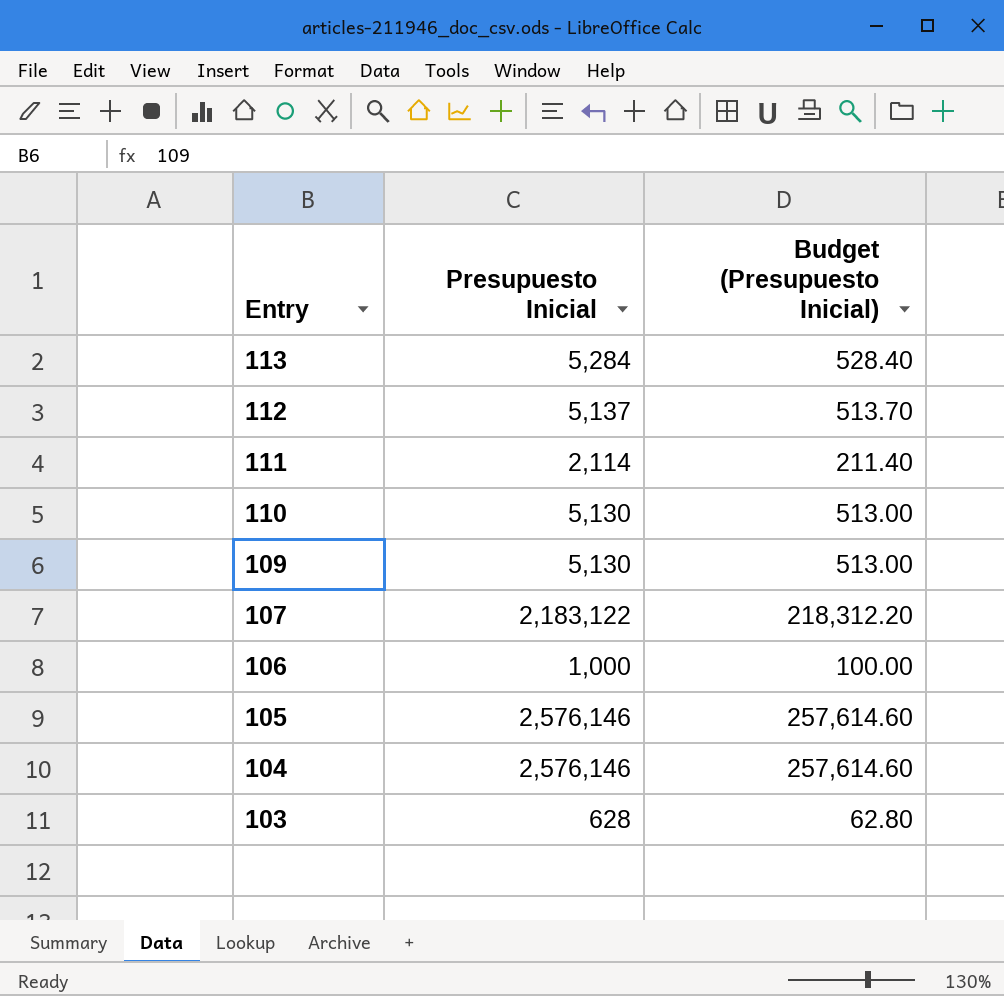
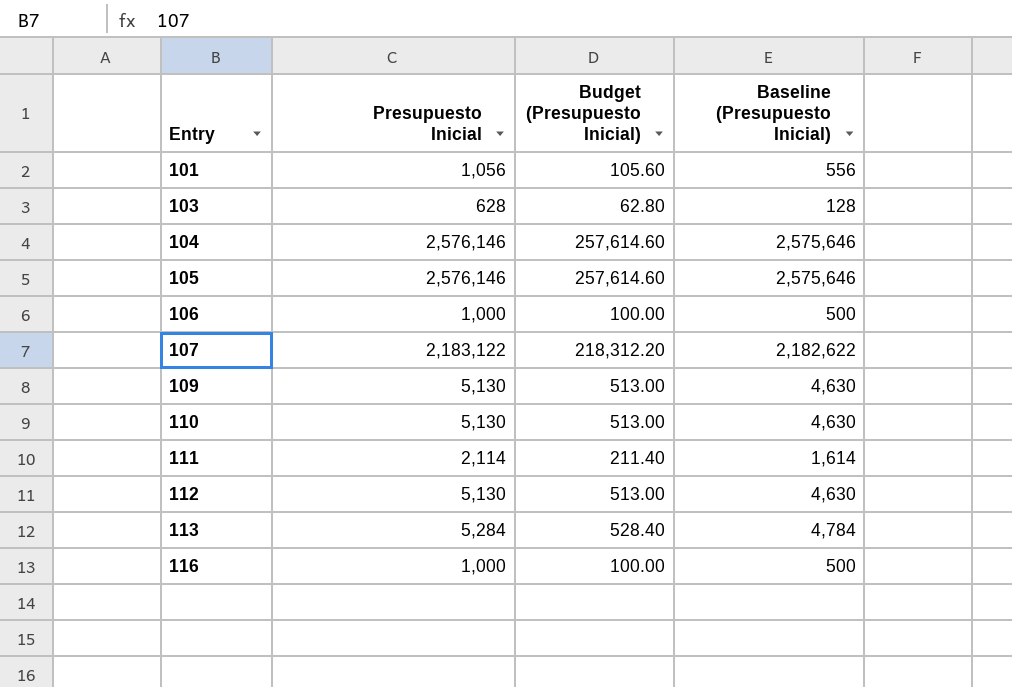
row order: Entry descending -> Entry ascending
column Baseline (Presupuesto Inicial) | formula: none -> [Presupuesto Inicial] - 500
row 101: none -> 1,056 | 105.60 | 556
112 | Presupuesto Inicial: 5,137 -> 5,130
112 | Budget (Presupuesto Inicial): 513.70 -> 513.00
row 116: none -> 1,000 | 100.00 | 500

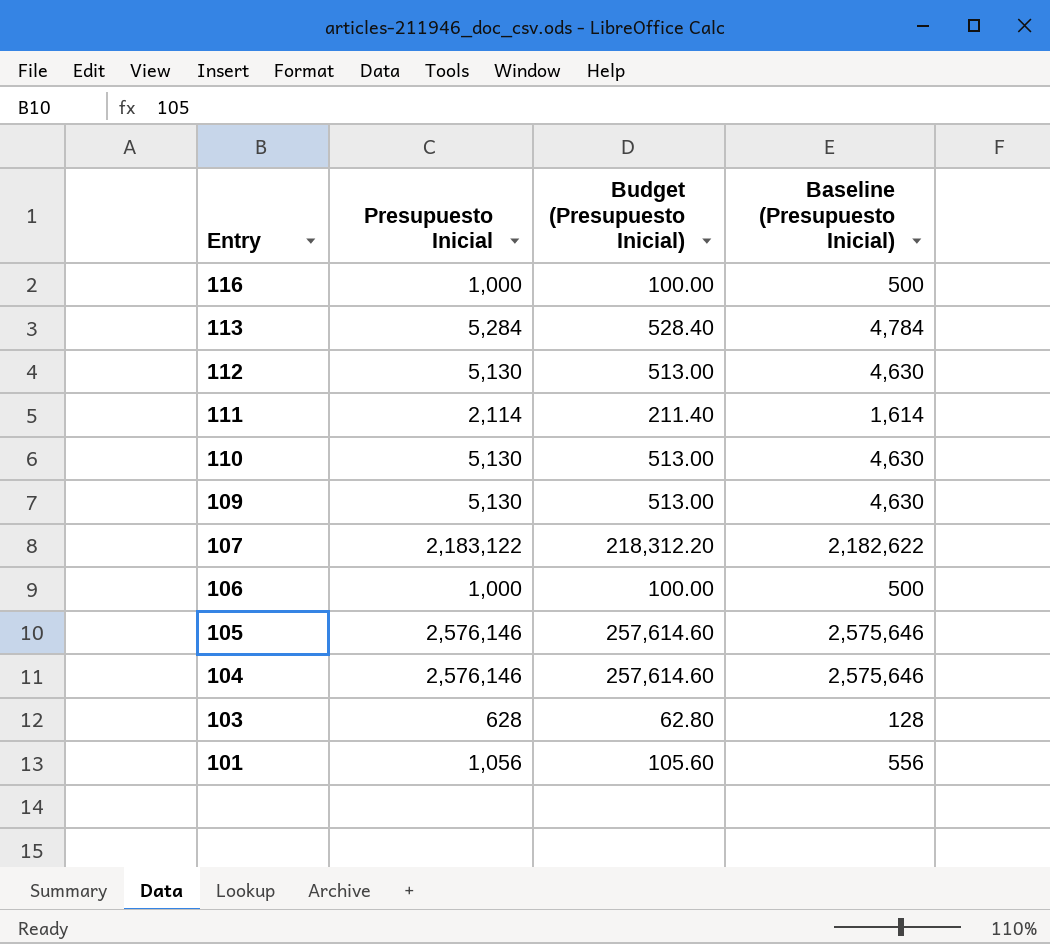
row order: Entry ascending -> Entry descending

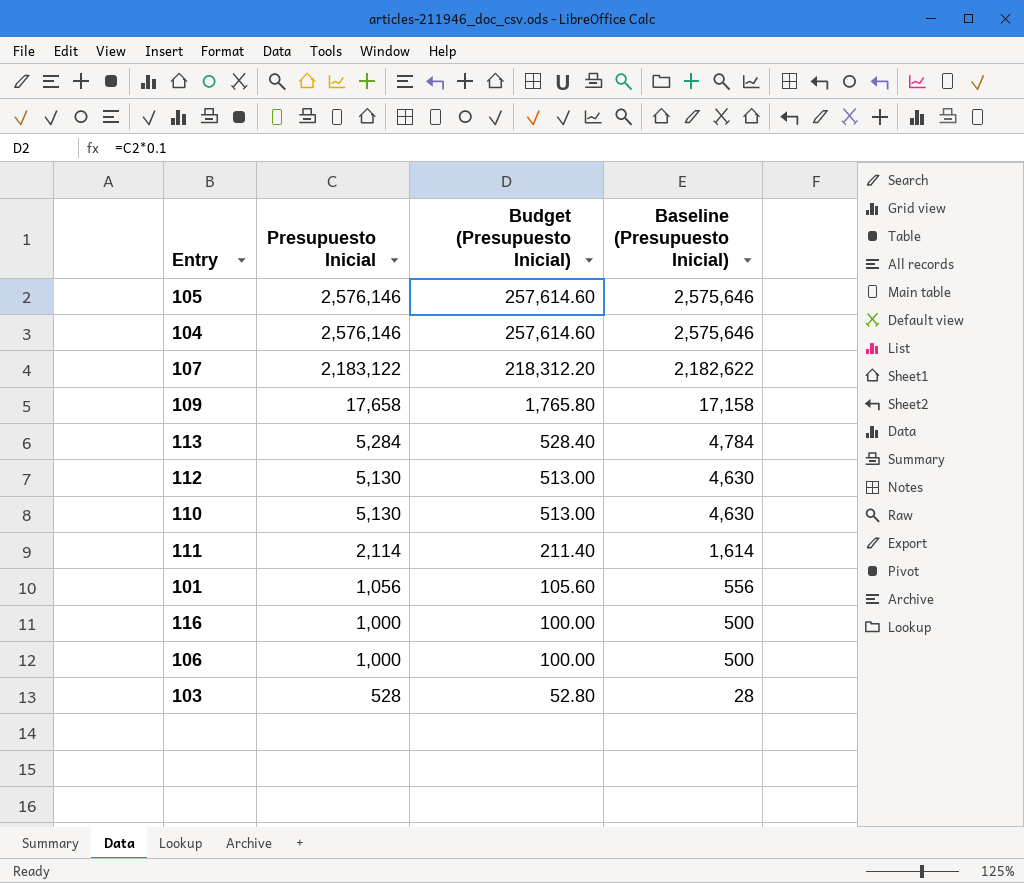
row order: Entry descending -> Presupuesto Inicial descending
109 | Presupuesto Inicial: 5,130 -> 17,658
109 | Budget (Presupuesto Inicial): 513.00 -> 1,765.80
109 | Baseline (Presupuesto Inicial): 4,630 -> 17,158
103 | Presupuesto Inicial: 628 -> 528
103 | Budget (Presupuesto Inicial): 62.80 -> 52.80
103 | Baseline (Presupuesto Inicial): 128 -> 28

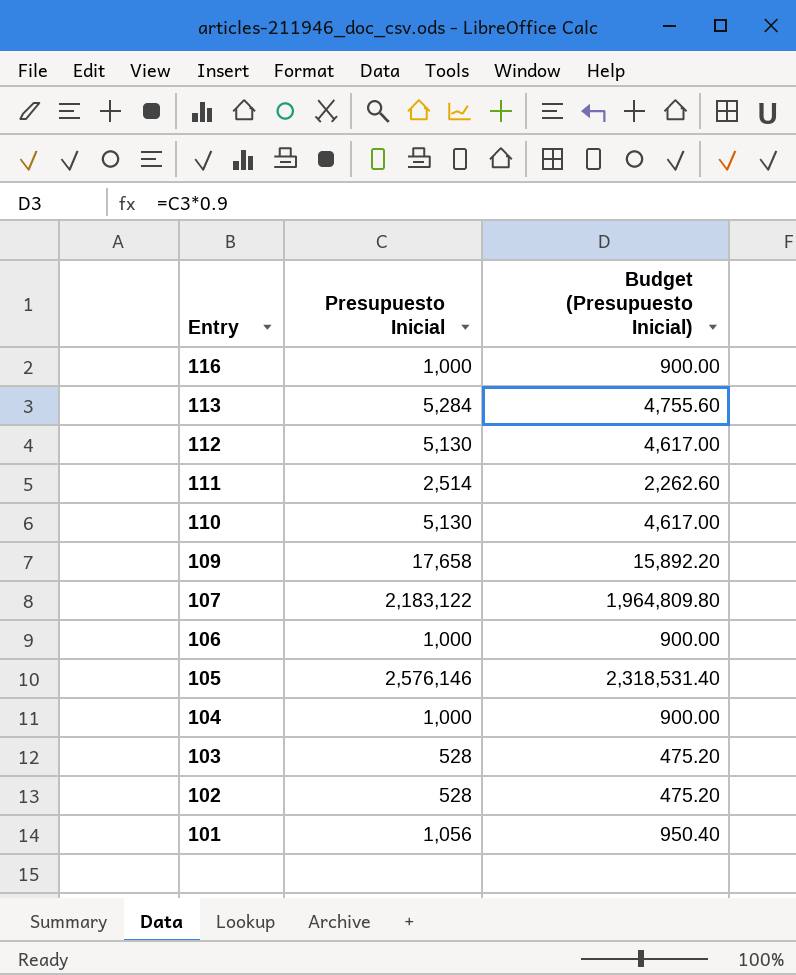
row order: Presupuesto Inicial descending -> Entry descending
column Baseline (Presupuesto Inicial) | formula: [Presupuesto Inicial] - 500 -> none
column Budget (Presupuesto Inicial) | formula: [Presupuesto Inicial] * 0.1 -> [Presupuesto Inicial] * 0.9
111 | Presupuesto Inicial: 2,114 -> 2,514
104 | Presupuesto Inicial: 2,576,146 -> 1,000
row 102: none -> 528 | 475.20

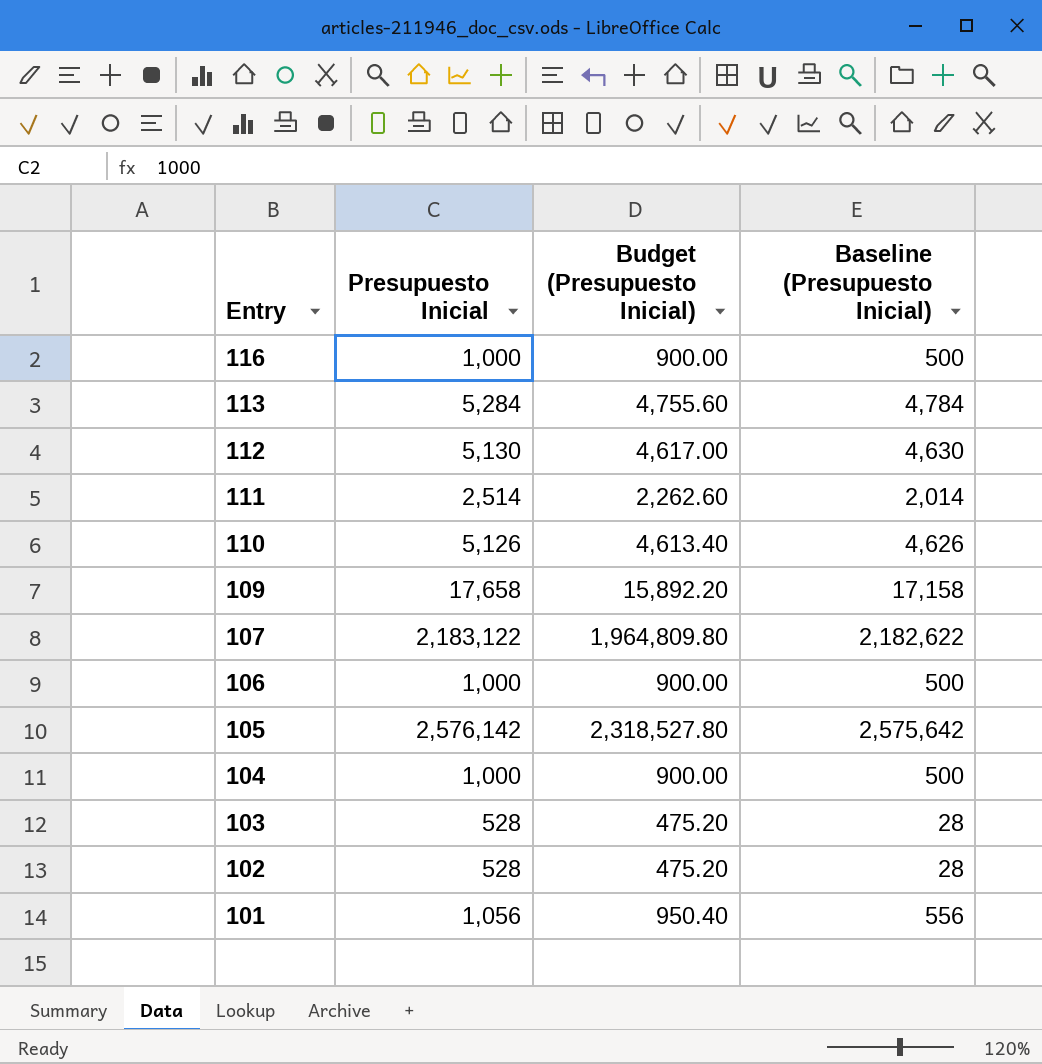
column Baseline (Presupuesto Inicial) | formula: none -> [Presupuesto Inicial] - 500
110 | Presupuesto Inicial: 5,130 -> 5,126
110 | Budget (Presupuesto Inicial): 4,617.00 -> 4,613.40
105 | Presupuesto Inicial: 2,576,146 -> 2,576,142
105 | Budget (Presupuesto Inicial): 2,318,531.40 -> 2,318,527.80

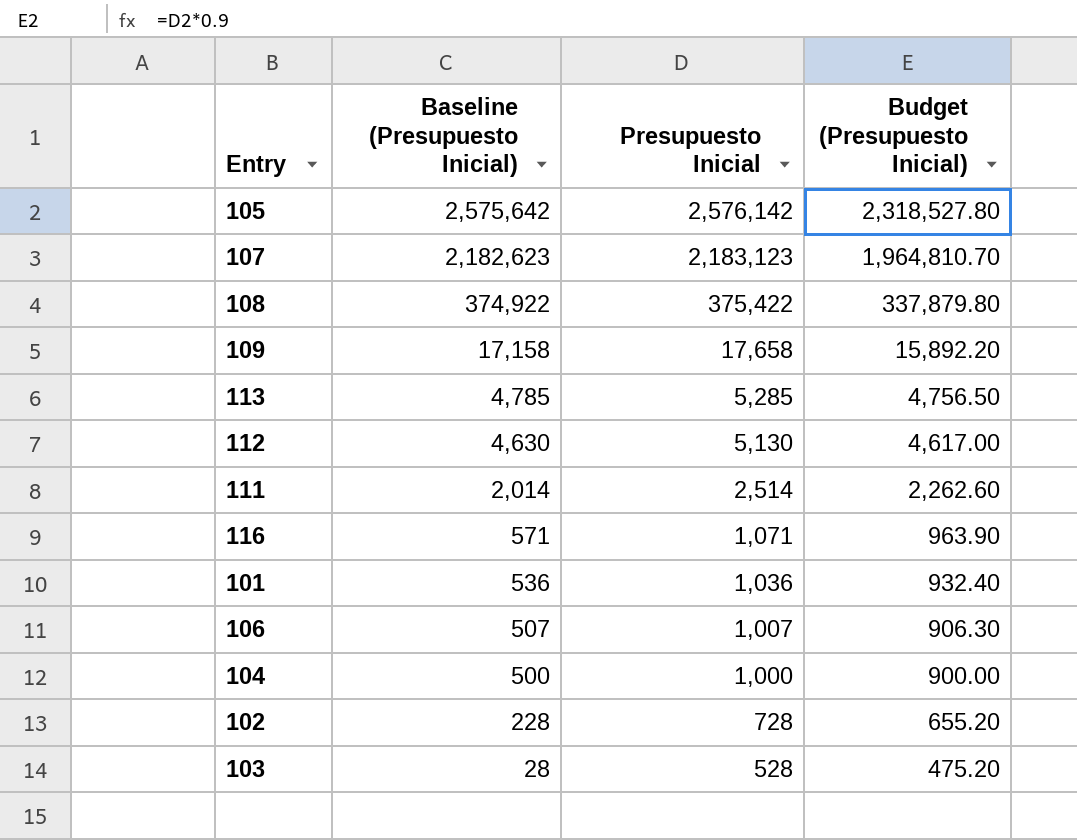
row order: Entry descending -> Baseline (Presupuesto Inicial) descending
column Baseline (Presupuesto Inicial) | position: 4 -> 2
row 110: 5,126 | 4,613.40 | 4,626 -> none
107 | Baseline (Presupuesto Inicial): 2,182,622 -> 2,182,623
107 | Presupuesto Inicial: 2,183,122 -> 2,183,123
107 | Budget (Presupuesto Inicial): 1,964,809.80 -> 1,964,810.70
row 108: none -> 374,922 | 375,422 | 337,879.80
113 | Baseline (Presupuesto Inicial): 4,784 -> 4,785
113 | Presupuesto Inicial: 5,284 -> 5,285
113 | Budget (Presupuesto Inicial): 4,755.60 -> 4,756.50
116 | Baseline (Presupuesto Inicial): 500 -> 571
116 | Presupuesto Inicial: 1,000 -> 1,071
116 | Budget (Presupuesto Inicial): 900.00 -> 963.90
101 | Baseline (Presupuesto Inicial): 556 -> 536
101 | Presupuesto Inicial: 1,056 -> 1,036
101 | Budget (Presupuesto Inicial): 950.40 -> 932.40
106 | Baseline (Presupuesto Inicial): 500 -> 507
106 | Presupuesto Inicial: 1,000 -> 1,007
106 | Budget (Presupuesto Inicial): 900.00 -> 906.30
102 | Baseline (Presupuesto Inicial): 28 -> 228
102 | Presupuesto Inicial: 528 -> 728
102 | Budget (Presupuesto Inicial): 475.20 -> 655.20

